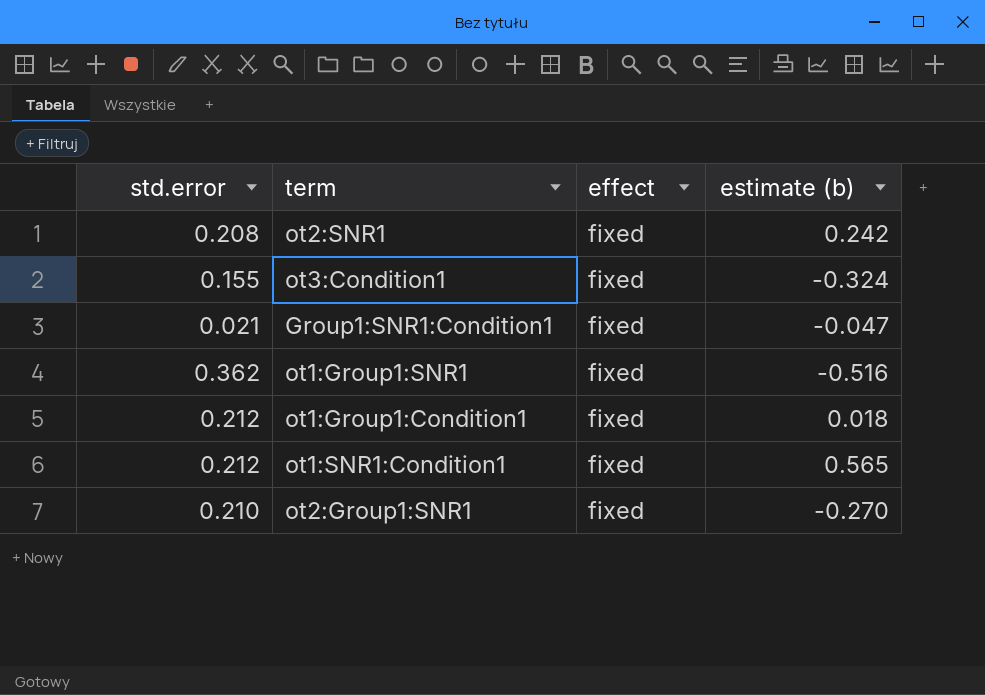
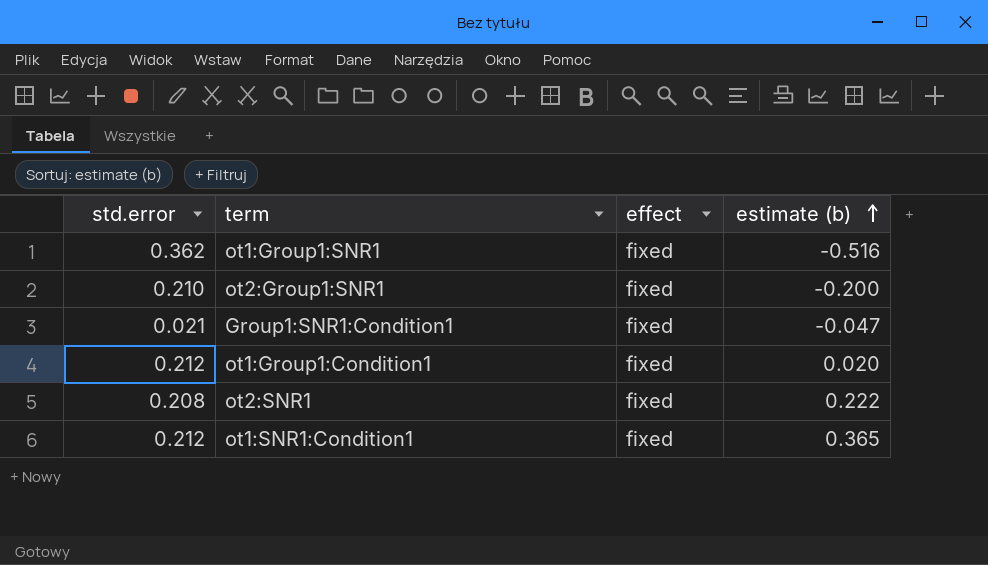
row order: none -> estimate (b) ascending
row ot3:Condition1: 0.155 | fixed | -0.324 -> none
ot2:Group1:SNR1 | estimate (b): -0.270 -> -0.200
ot1:Group1:Condition1 | estimate (b): 0.018 -> 0.020
ot2:SNR1 | estimate (b): 0.242 -> 0.222
ot1:SNR1:Condition1 | estimate (b): 0.565 -> 0.365

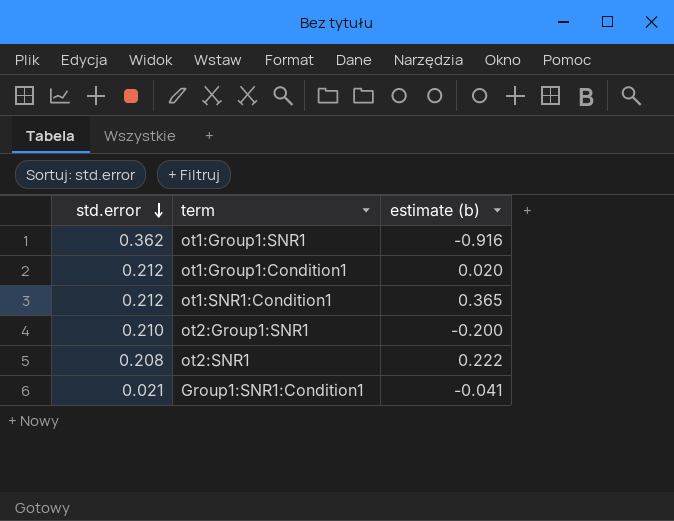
row order: estimate (b) ascending -> std.error descending
column effect | position: 3 -> none
ot1:Group1:SNR1 | estimate (b): -0.516 -> -0.916
Group1:SNR1:Condition1 | estimate (b): -0.047 -> -0.041

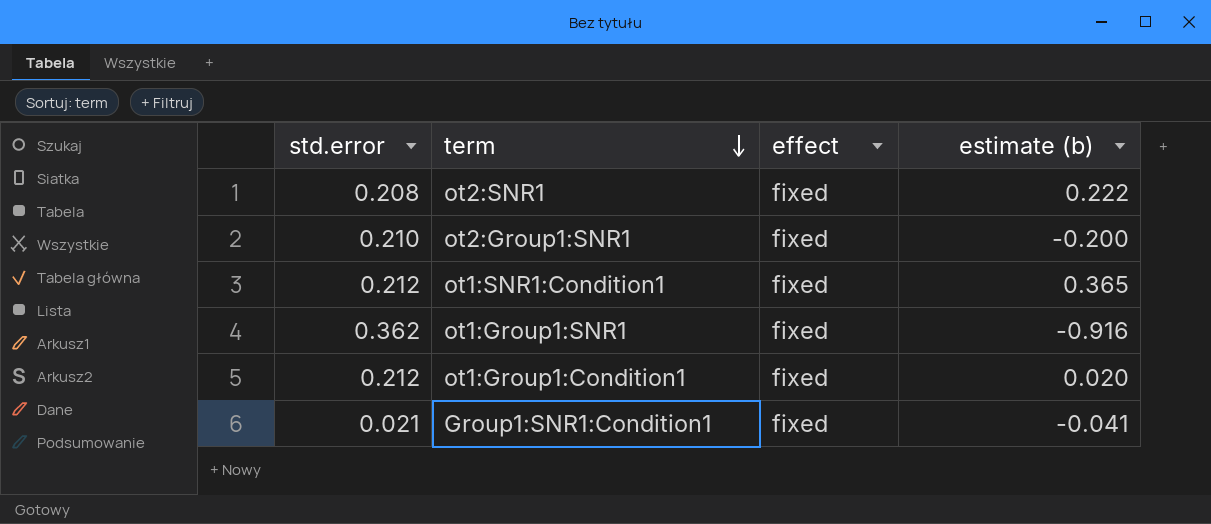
row order: std.error descending -> term descending
column effect | position: none -> 3

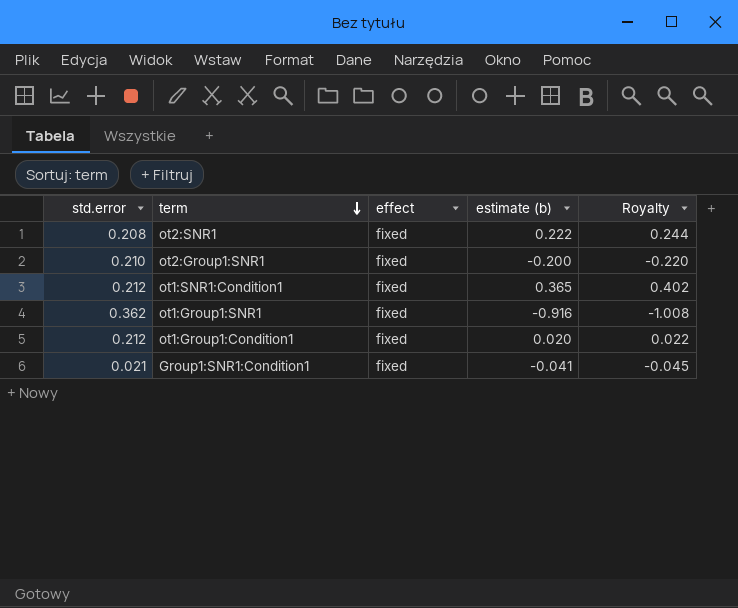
column Royalty | formula: none -> [estimate (b)] * 1.1

